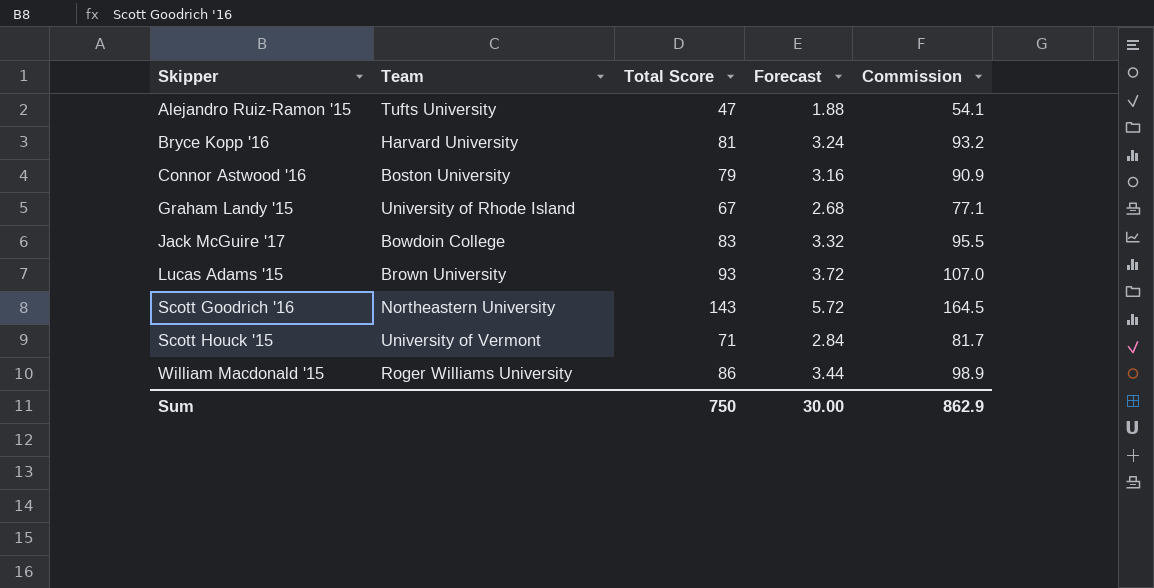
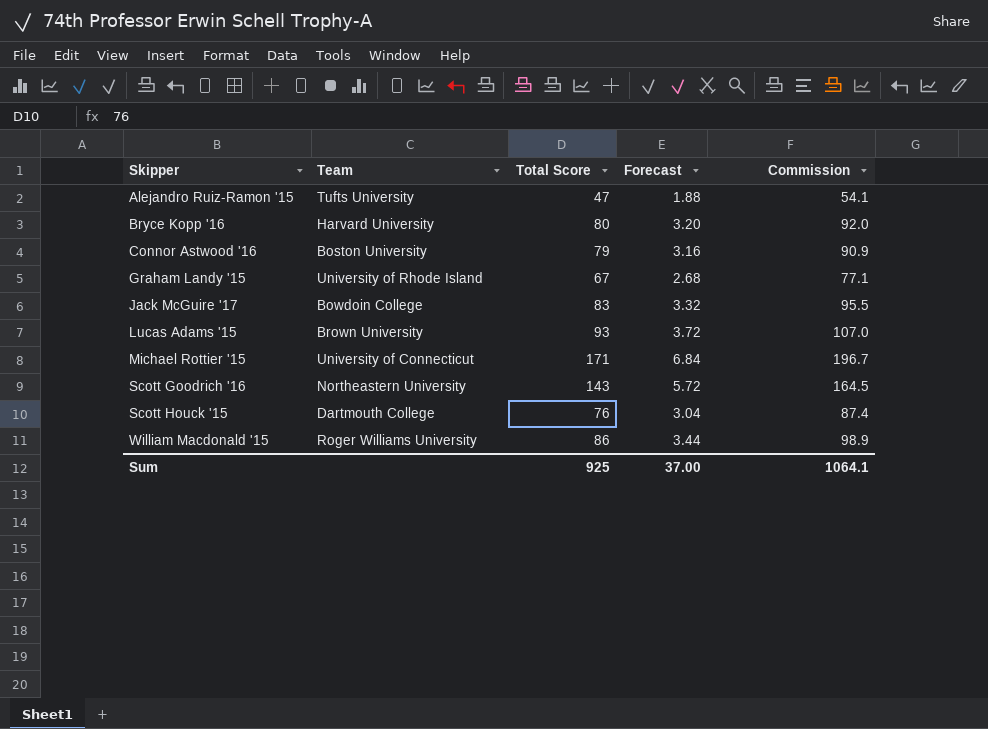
Bryce Kopp '16 | Total Score: 81 -> 80
Bryce Kopp '16 | Forecast: 3.24 -> 3.20
Bryce Kopp '16 | Commission: 93.2 -> 92.0
row Michael Rottier '15: none -> University of Connecticut | 171 | 6.84 | 196.7
Scott Houck '15 | Team: University of Vermont -> Dartmouth College
Scott Houck '15 | Total Score: 71 -> 76
Scott Houck '15 | Forecast: 2.84 -> 3.04
Scott Houck '15 | Commission: 81.7 -> 87.4
Sum | Total Score: 750 -> 925
Sum | Forecast: 30.00 -> 37.00
Sum | Commission: 862.9 -> 1064.1

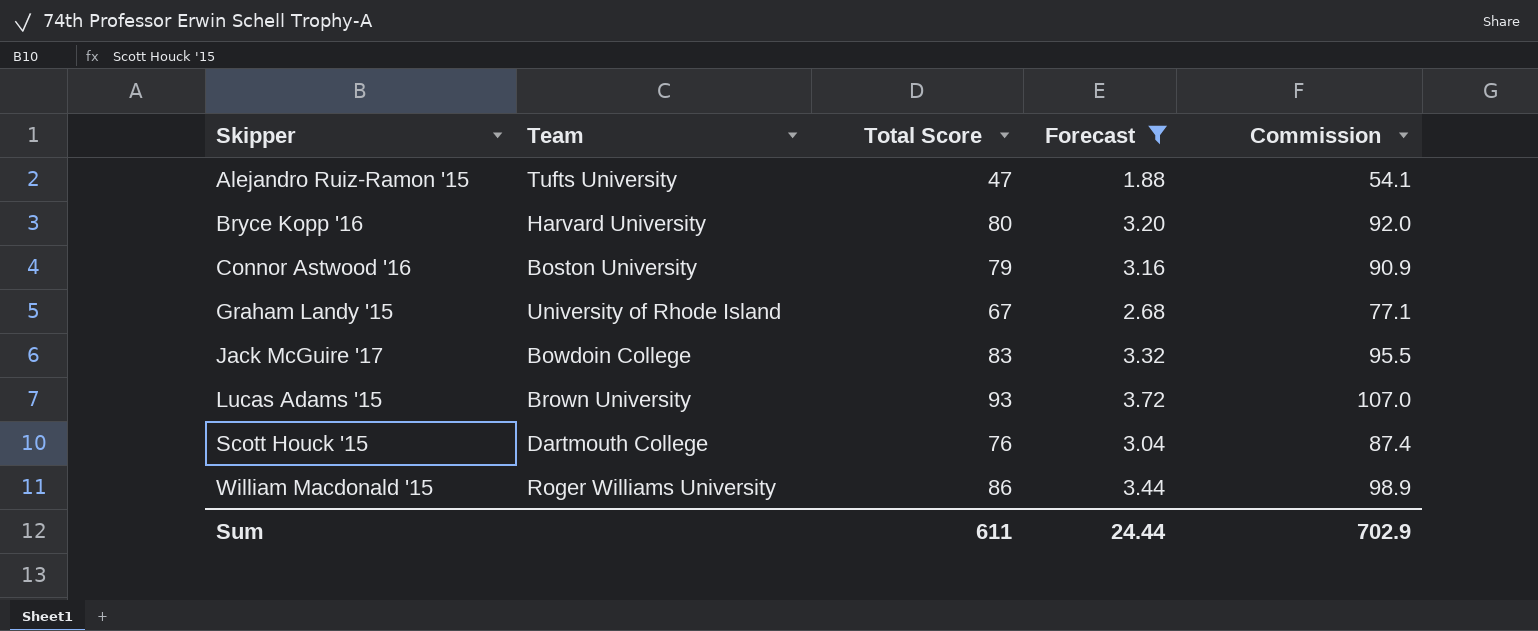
filter: none -> Forecast <= 3.72
Sum | Total Score: 925 -> 611
Sum | Forecast: 37.00 -> 24.44
Sum | Commission: 1064.1 -> 702.9

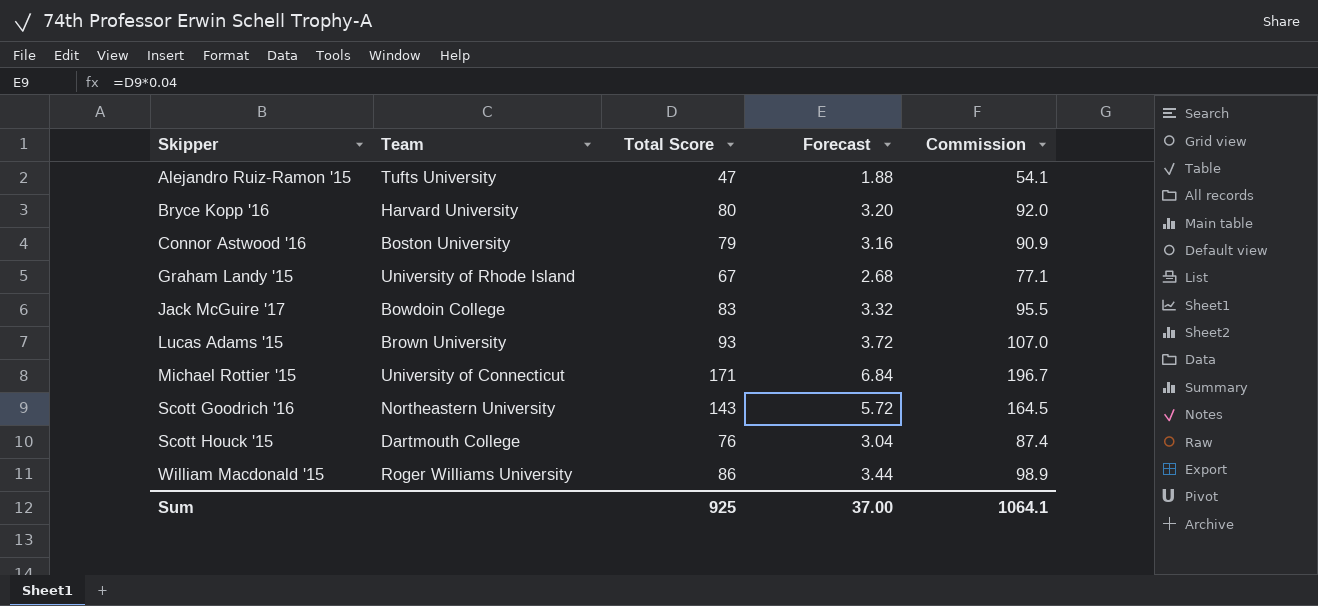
filter: Forecast <= 3.72 -> none
Sum | Total Score: 611 -> 925
Sum | Forecast: 24.44 -> 37.00
Sum | Commission: 702.9 -> 1064.1

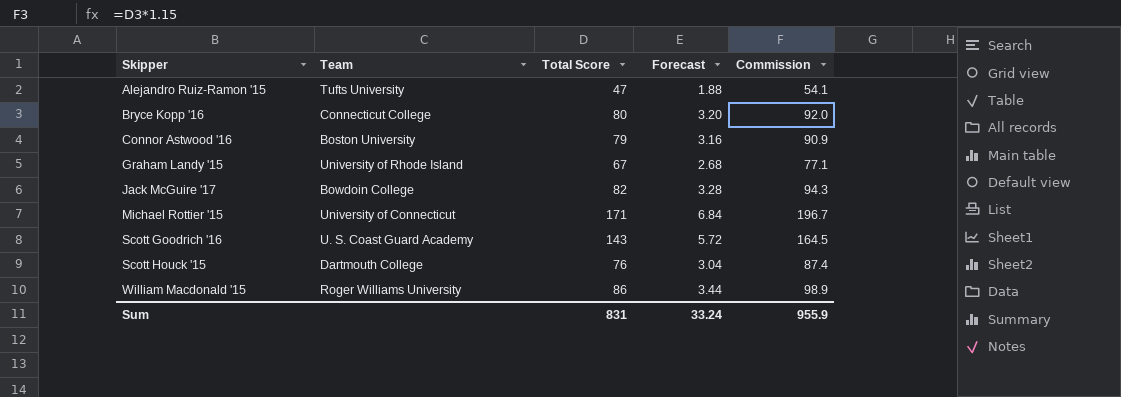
row Lucas Adams '15: Brown University | 93 | 3.72 | 107.0 -> none
Bryce Kopp '16 | Team: Harvard University -> Connecticut College
Jack McGuire '17 | Total Score: 83 -> 82
Jack McGuire '17 | Forecast: 3.32 -> 3.28
Jack McGuire '17 | Commission: 95.5 -> 94.3
Scott Goodrich '16 | Team: Northeastern University -> U. S. Coast Guard Academy
Sum | Total Score: 925 -> 831
Sum | Forecast: 37.00 -> 33.24
Sum | Commission: 1064.1 -> 955.9

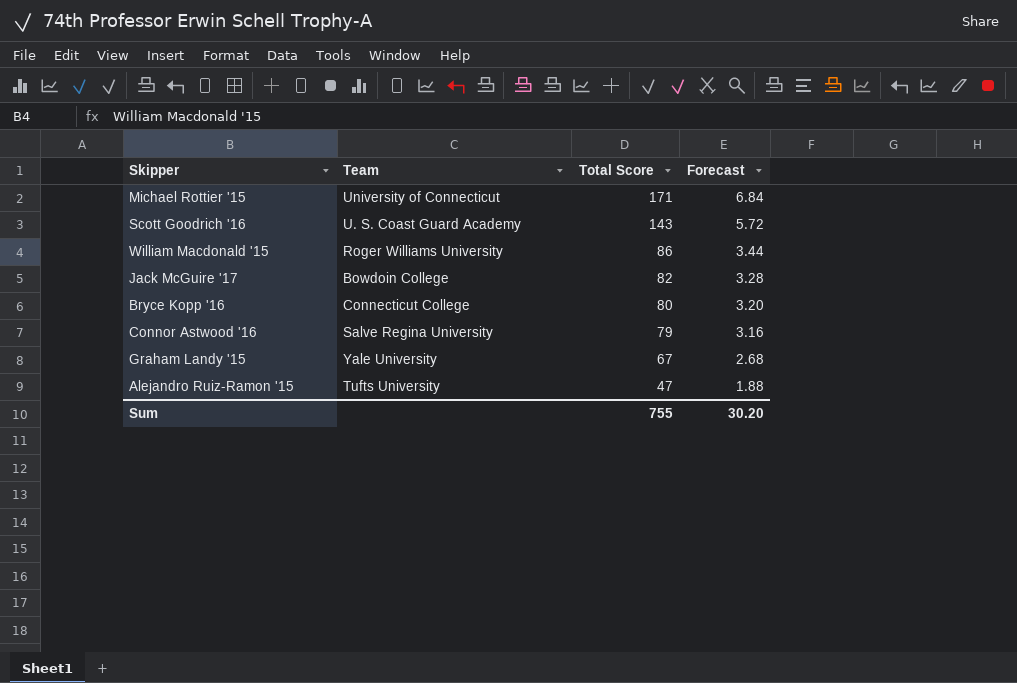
row order: Skipper ascending -> Total Score descending
column Commission | formula: [Total Score] * 1.15 -> none
row Scott Houck '15: Dartmouth College | 76 | 3.04 | 87.4 -> none
Connor Astwood '16 | Team: Boston University -> Salve Regina University
Graham Landy '15 | Team: University of Rhode Island -> Yale University
Sum | Total Score: 831 -> 755
Sum | Forecast: 33.24 -> 30.20

